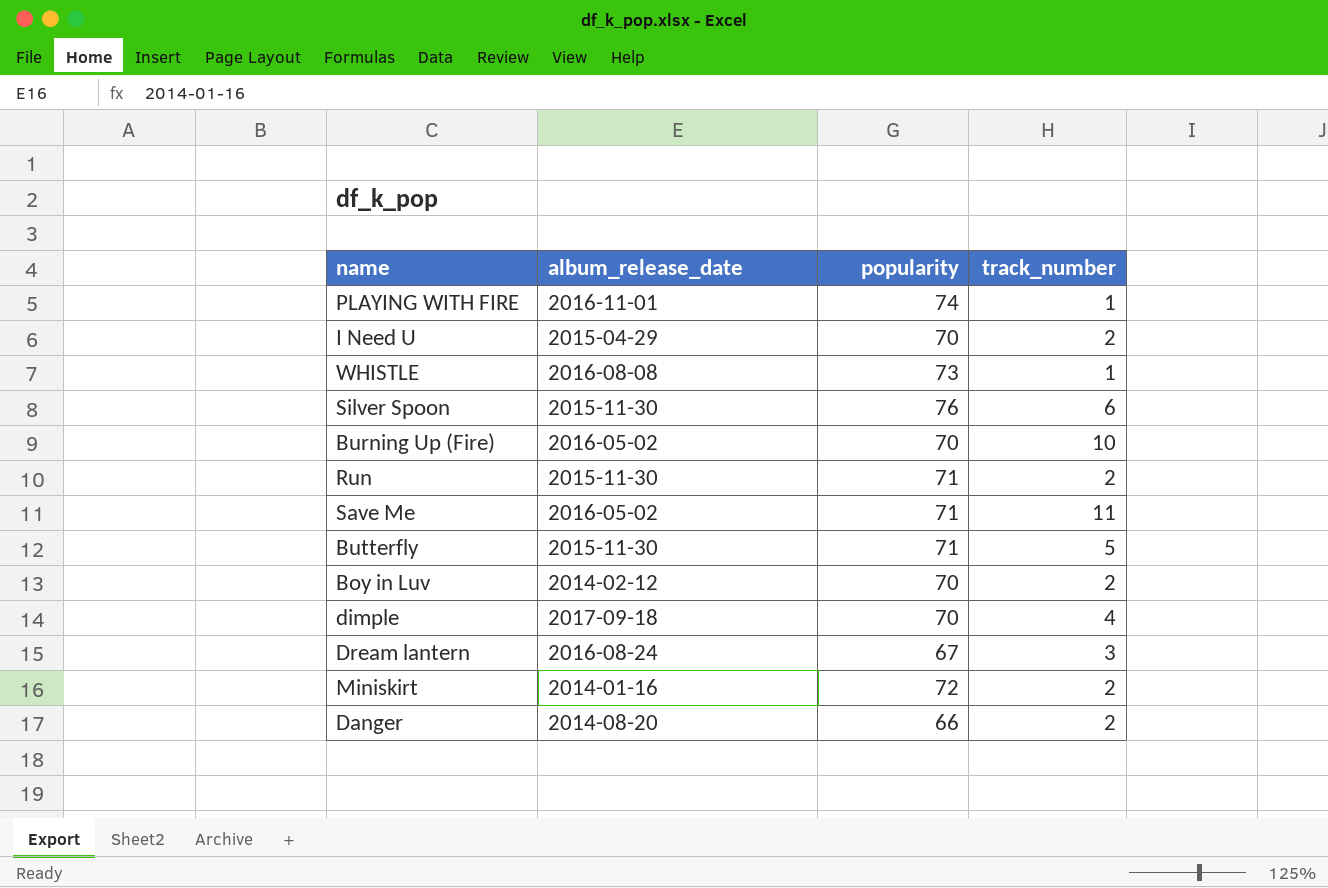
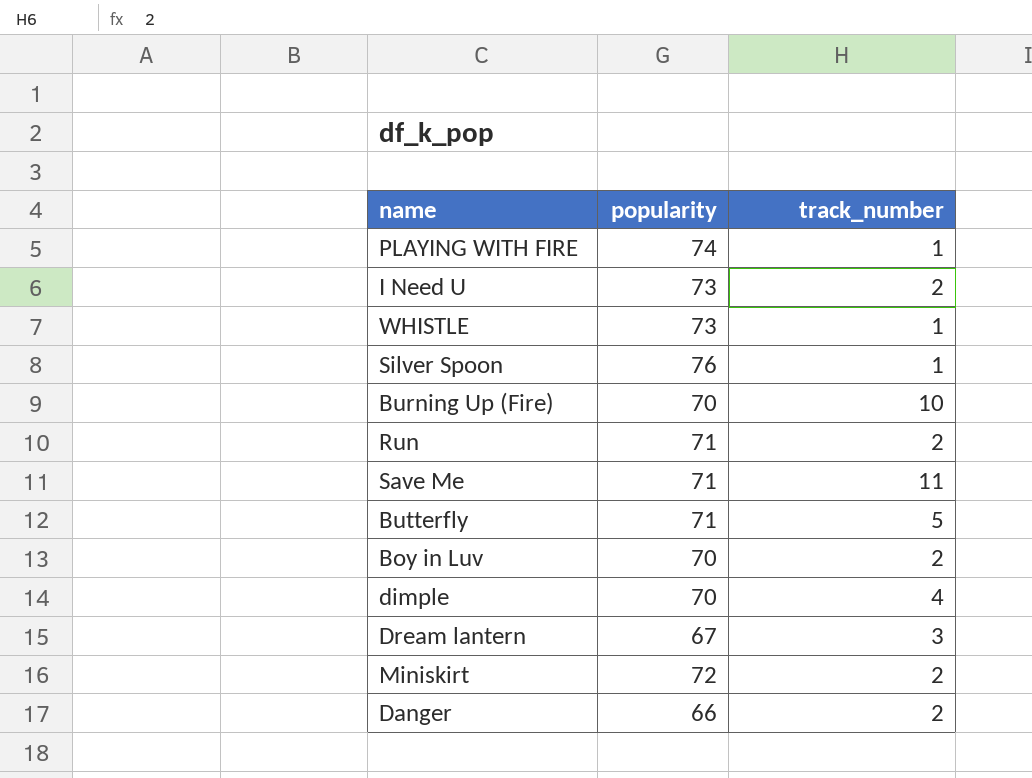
column album_release_date | position: 2 -> none
I Need U | popularity: 70 -> 73
Silver Spoon | track_number: 6 -> 1

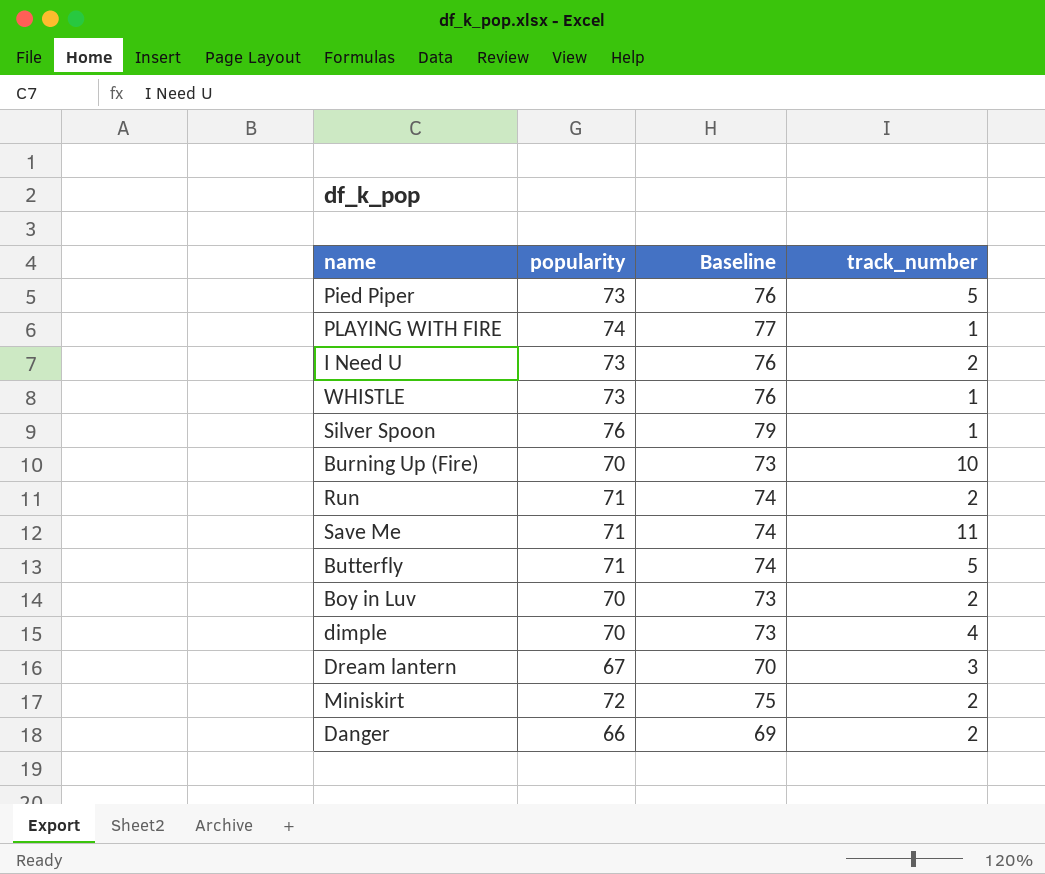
column Baseline | formula: none -> [popularity] + 3
row Pied Piper: none -> 73 | 76 | 5

